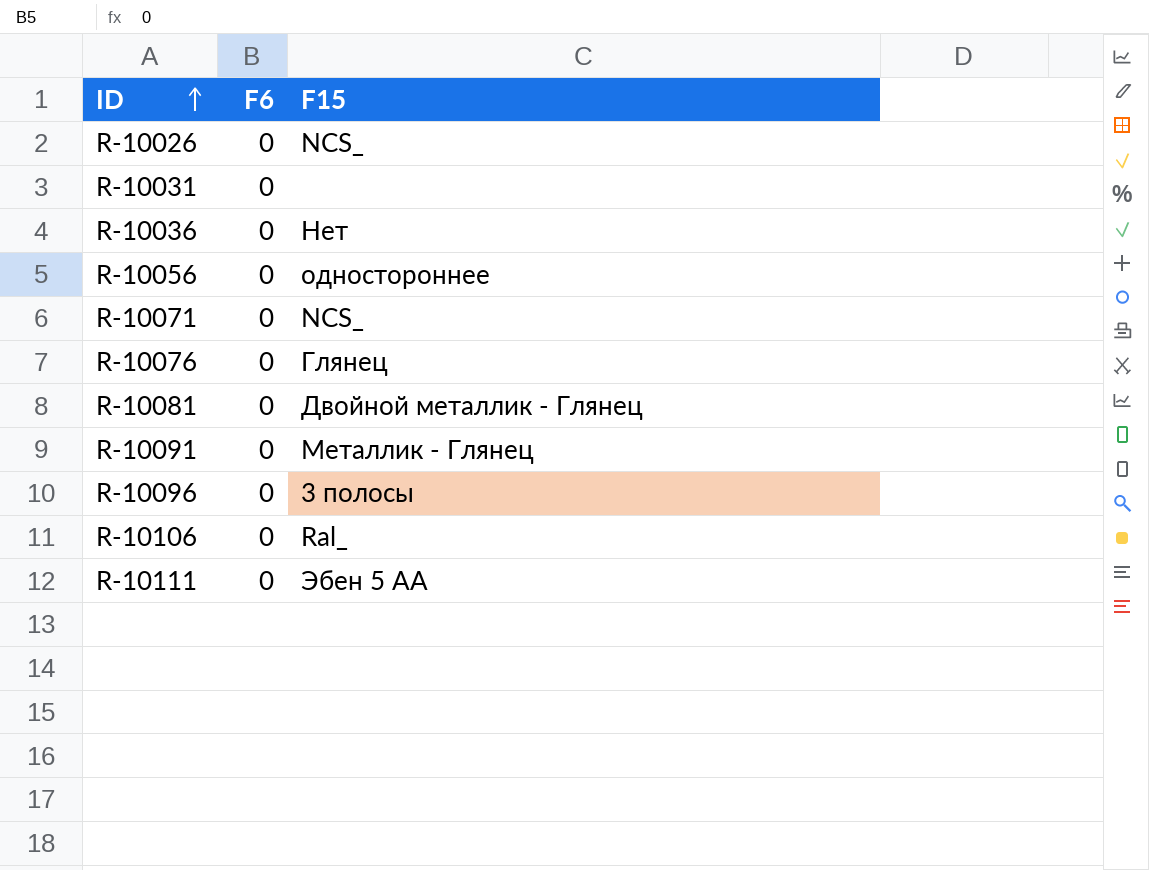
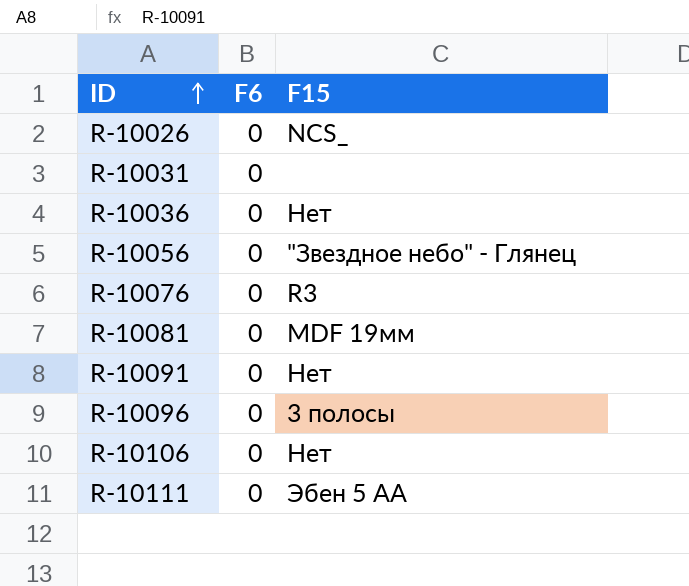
row R-10071: 0 | NCS_ -> none
R-10056 | F15: одностороннее -> "Звездное небо" - Глянец
R-10076 | F15: Глянец -> R3
R-10081 | F15: Двойной металлик - Глянец -> MDF 19мм
R-10091 | F15: Металлик - Глянец -> Нет
R-10106 | F15: Ral_ -> Нет

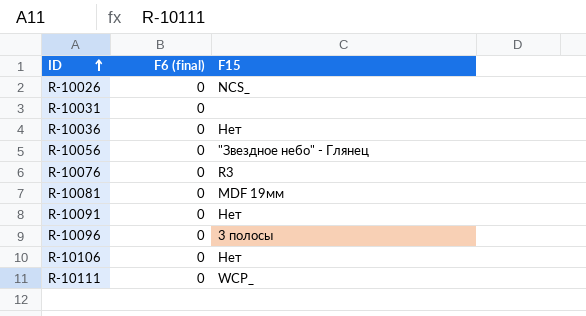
column name: F6 -> F6 (final)
R-10111 | F15: Эбен 5 AA -> WCP_

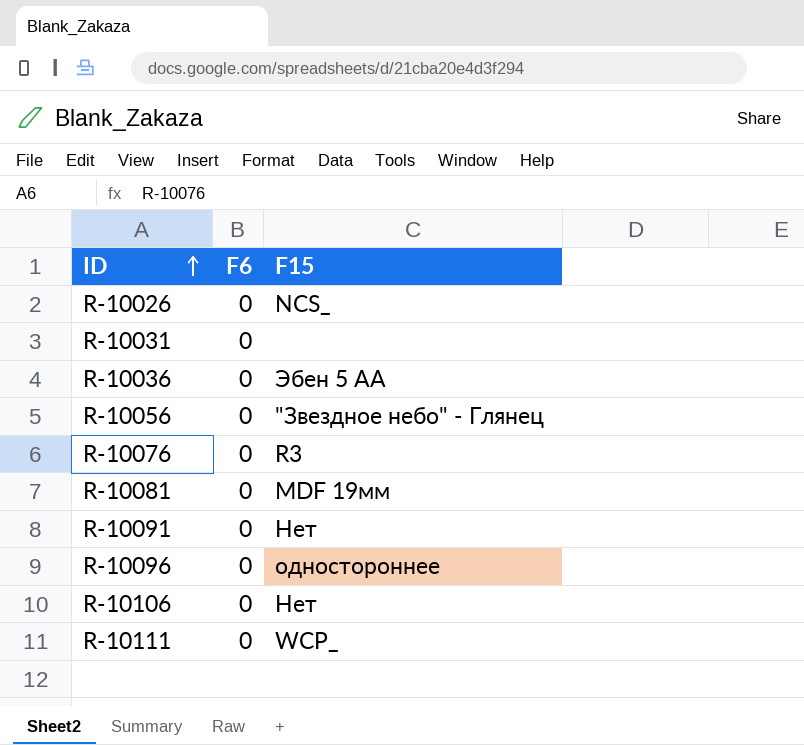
column name: F6 (final) -> F6
R-10036 | F15: Нет -> Эбен 5 AA
R-10096 | F15: 3 полосы -> одностороннее

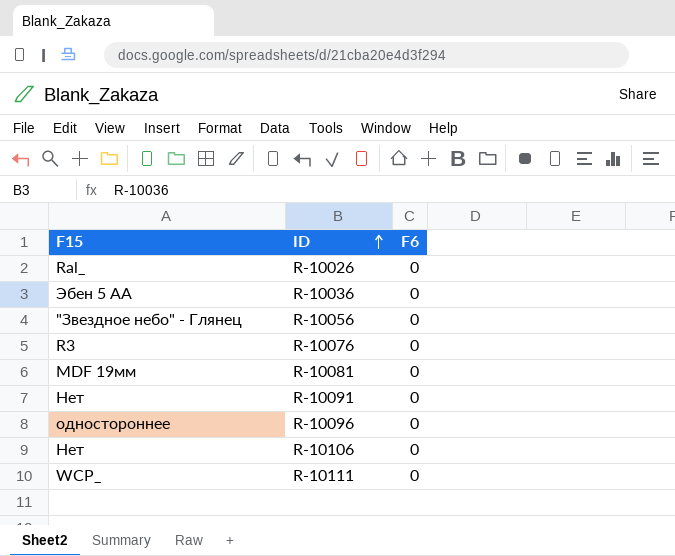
column F15 | position: 3 -> 1
row R-10031: 0 | none -> none
R-10026 | F15: NCS_ -> Ral_

